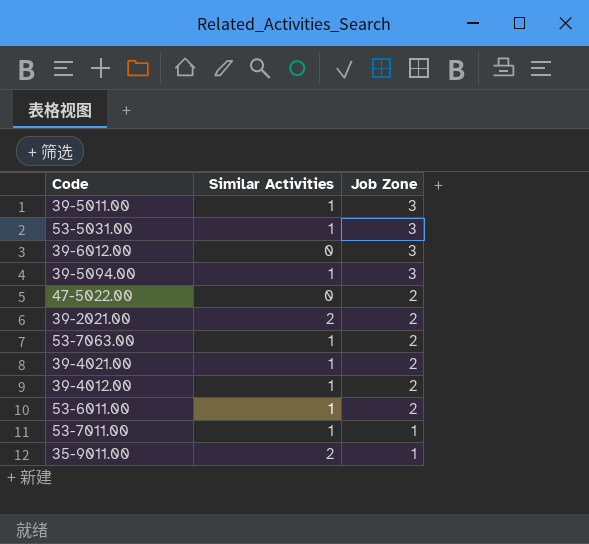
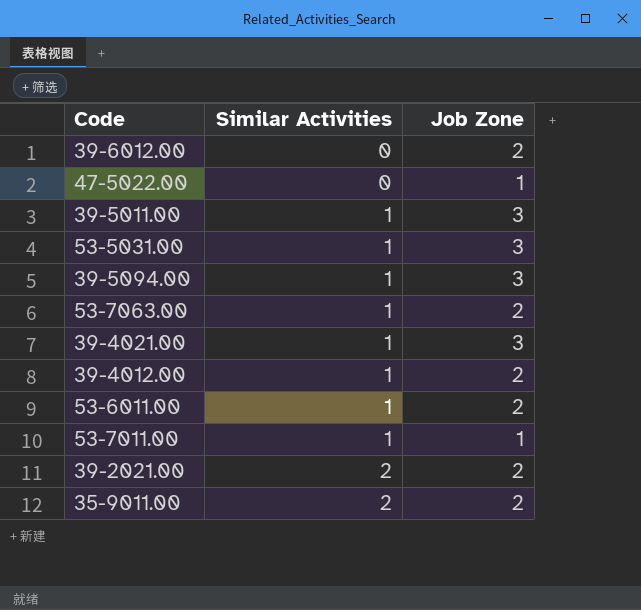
row order: Job Zone descending -> Similar Activities ascending
39-6012.00 | Job Zone: 3 -> 2
47-5022.00 | Job Zone: 2 -> 1
39-4021.00 | Job Zone: 2 -> 3
35-9011.00 | Job Zone: 1 -> 2

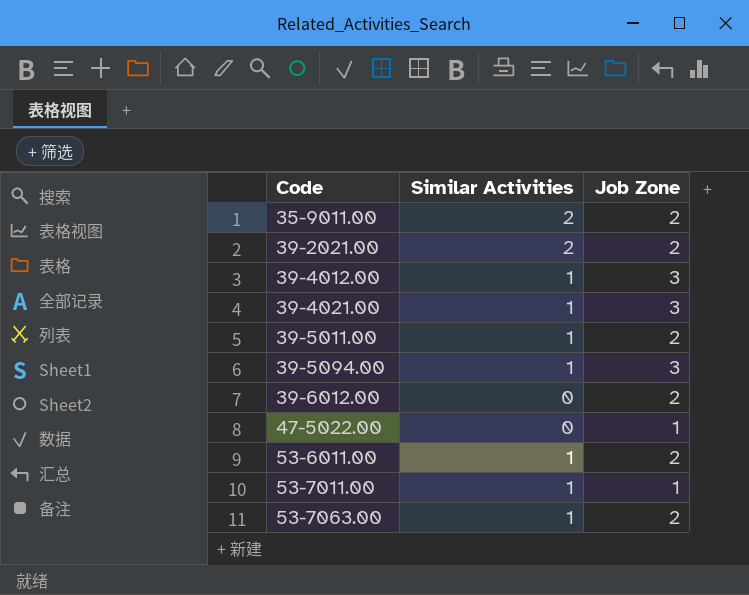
row order: Similar Activities ascending -> Code ascending
row 53-5031.00: 1 | 3 -> none
39-4012.00 | Job Zone: 2 -> 3
39-5011.00 | Job Zone: 3 -> 2

